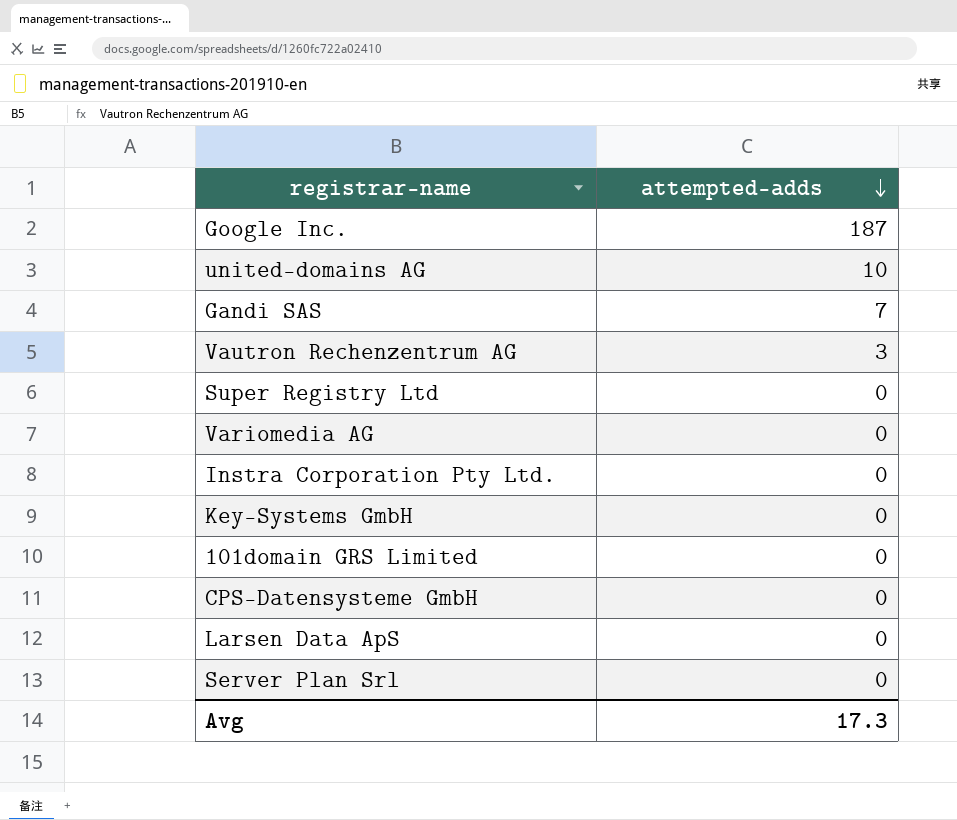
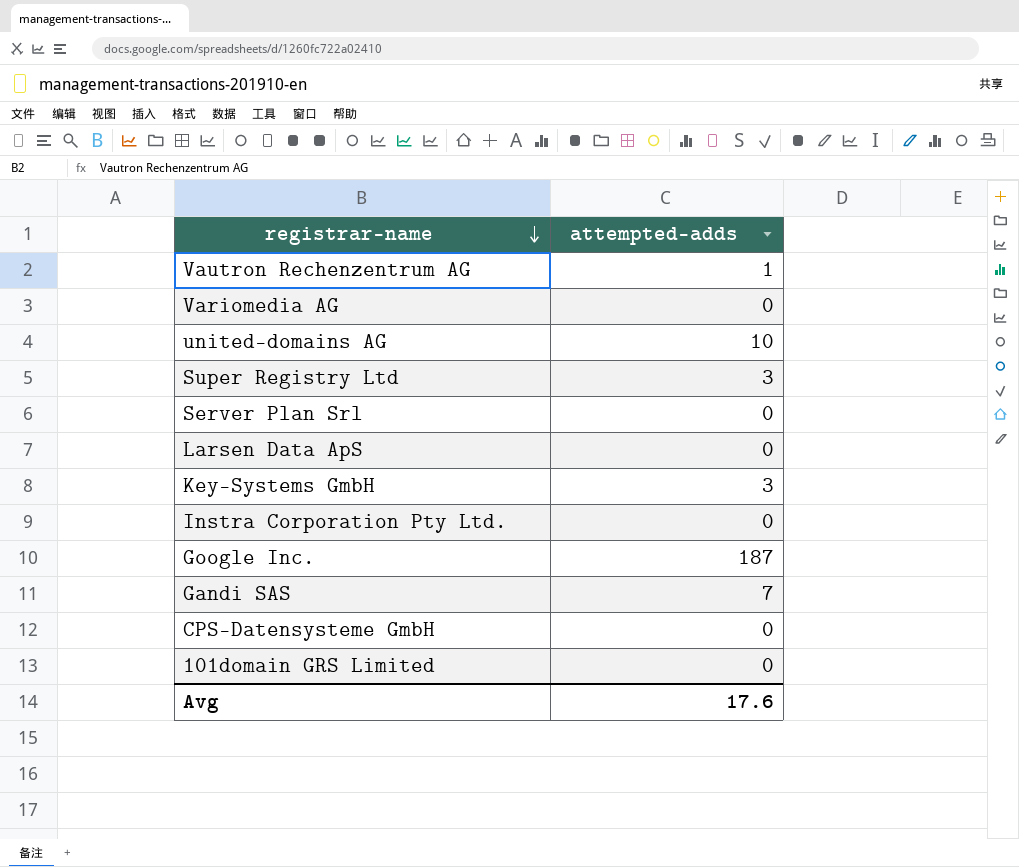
row order: attempted-adds descending -> registrar-name descending
Vautron Rechenzentrum AG | attempted-adds: 3 -> 1
Super Registry Ltd | attempted-adds: 0 -> 3
Key-Systems GmbH | attempted-adds: 0 -> 3
Avg | attempted-adds: 17.3 -> 17.6

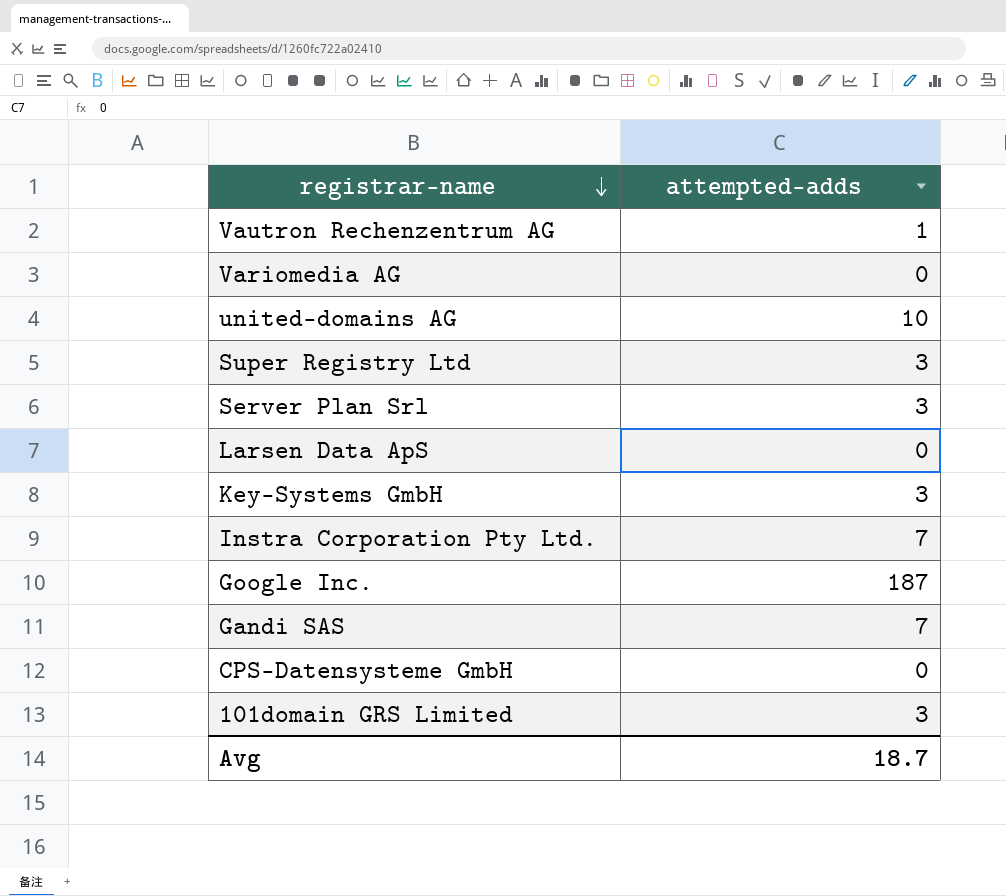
Server Plan Srl | attempted-adds: 0 -> 3
Instra Corporation Pty Ltd. | attempted-adds: 0 -> 7
101domain GRS Limited | attempted-adds: 0 -> 3
Avg | attempted-adds: 17.6 -> 18.7

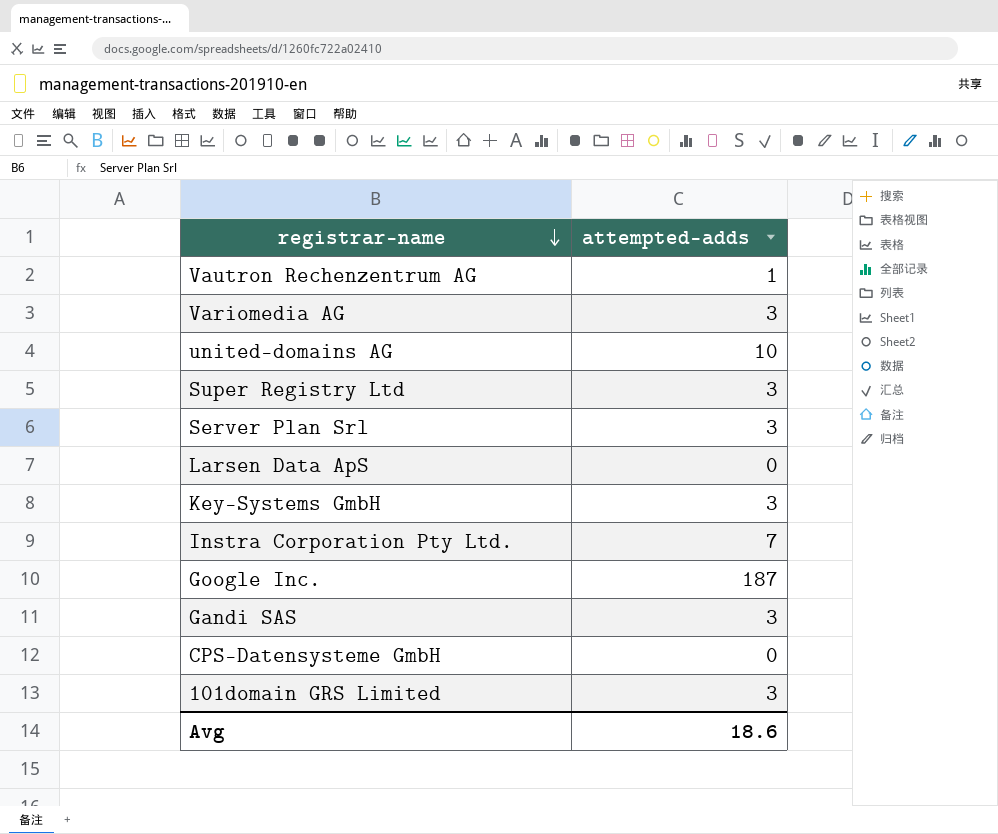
Variomedia AG | attempted-adds: 0 -> 3
Gandi SAS | attempted-adds: 7 -> 3
Avg | attempted-adds: 18.7 -> 18.6

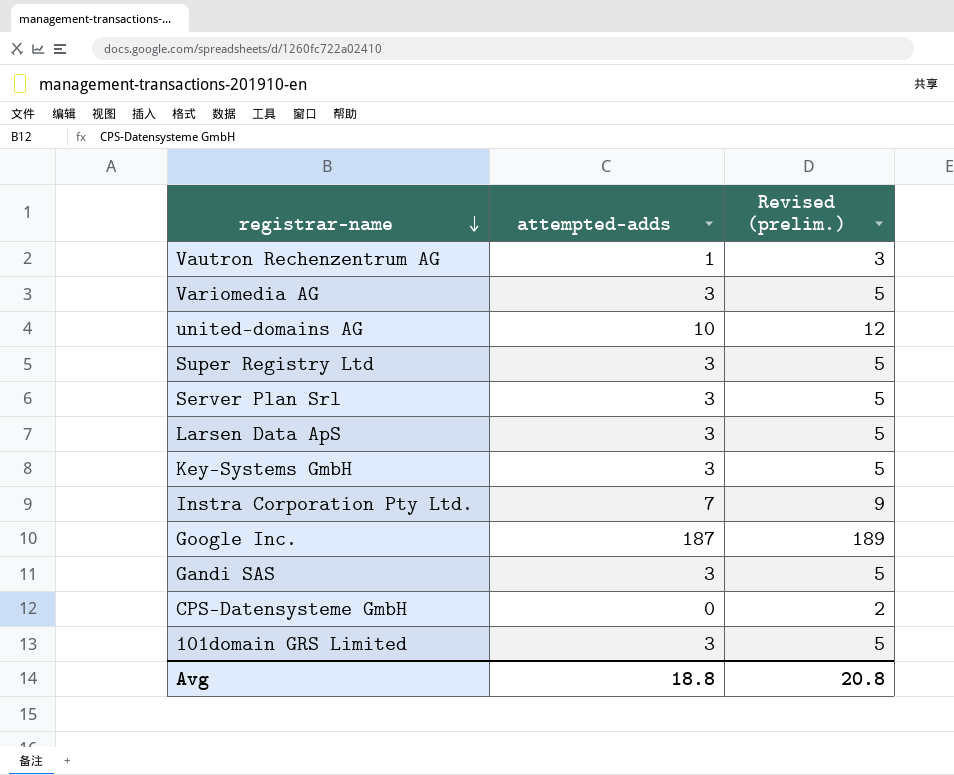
column Revised (prelim.) | formula: none -> [attempted-adds] + 2
Larsen Data ApS | attempted-adds: 0 -> 3
Avg | attempted-adds: 18.6 -> 18.8

